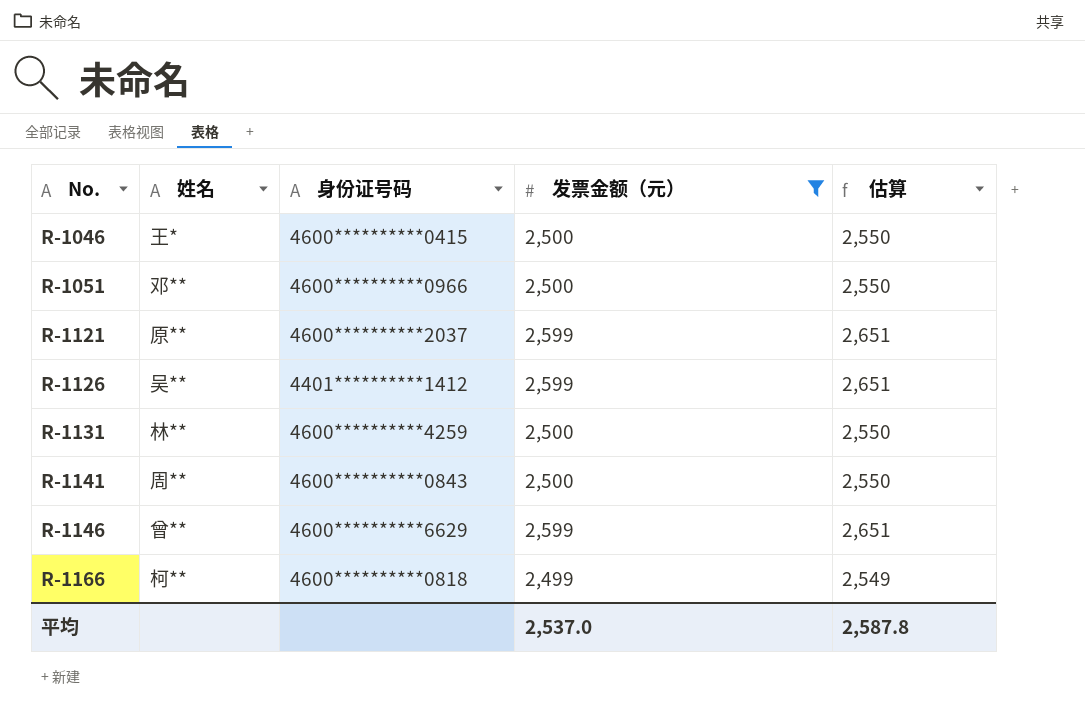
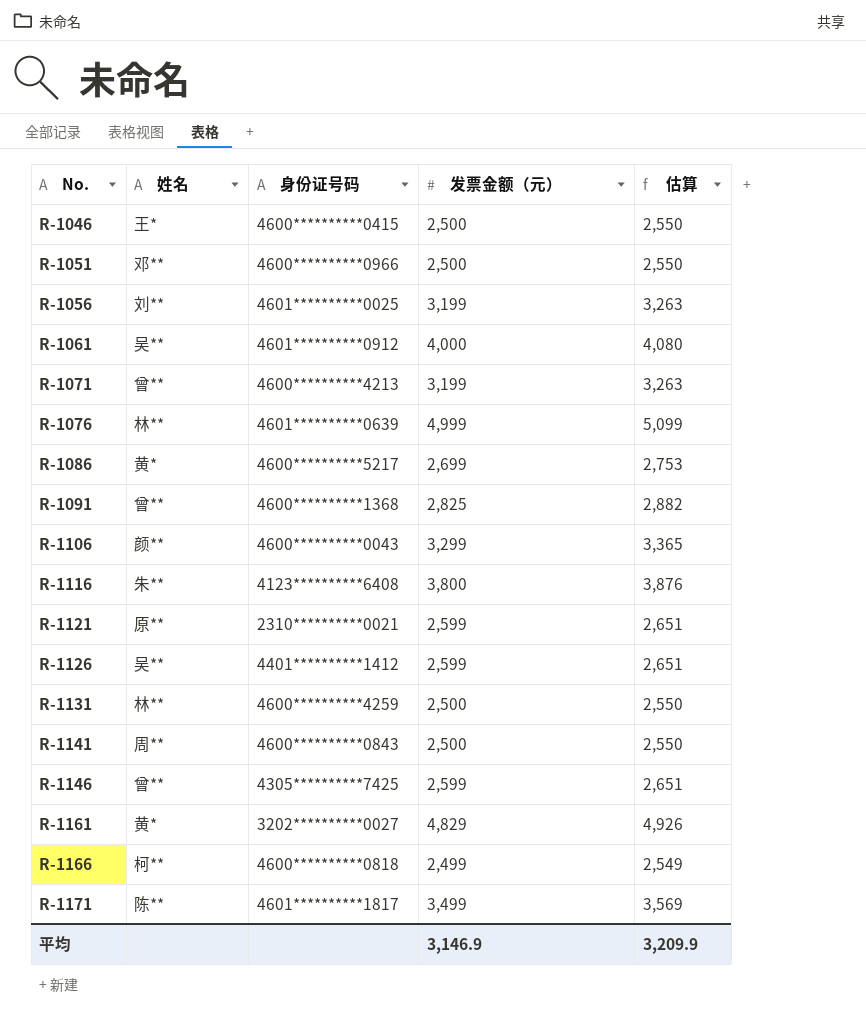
filter: 发票金额（元） <= 2,599 -> none
R-1121 | 身份证号码: 4600**********2037 -> 2310**********0021
R-1146 | 身份证号码: 4600**********6629 -> 4305**********7425
平均 | 发票金额（元）: 2,537.0 -> 3,146.9
平均 | 估算: 2,587.8 -> 3,209.9

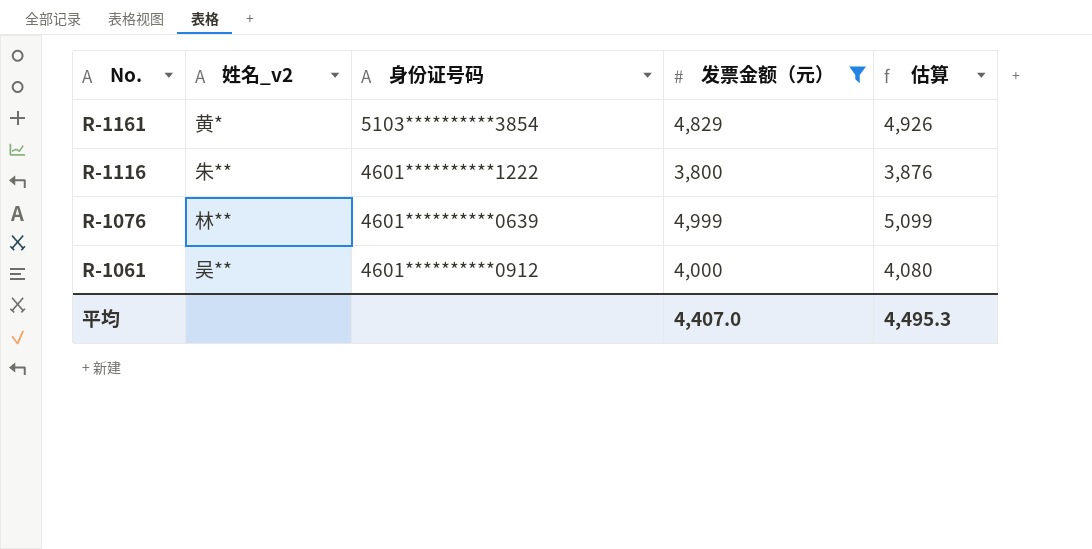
filter: none -> 发票金额（元） >= 3,800
row order: No. ascending -> No. descending
column name: 姓名 -> 姓名_v2
R-1161 | 身份证号码: 3202**********0027 -> 5103**********3854
R-1116 | 身份证号码: 4123**********6408 -> 4601**********1222
平均 | 发票金额（元）: 3,146.9 -> 4,407.0
平均 | 估算: 3,209.9 -> 4,495.3

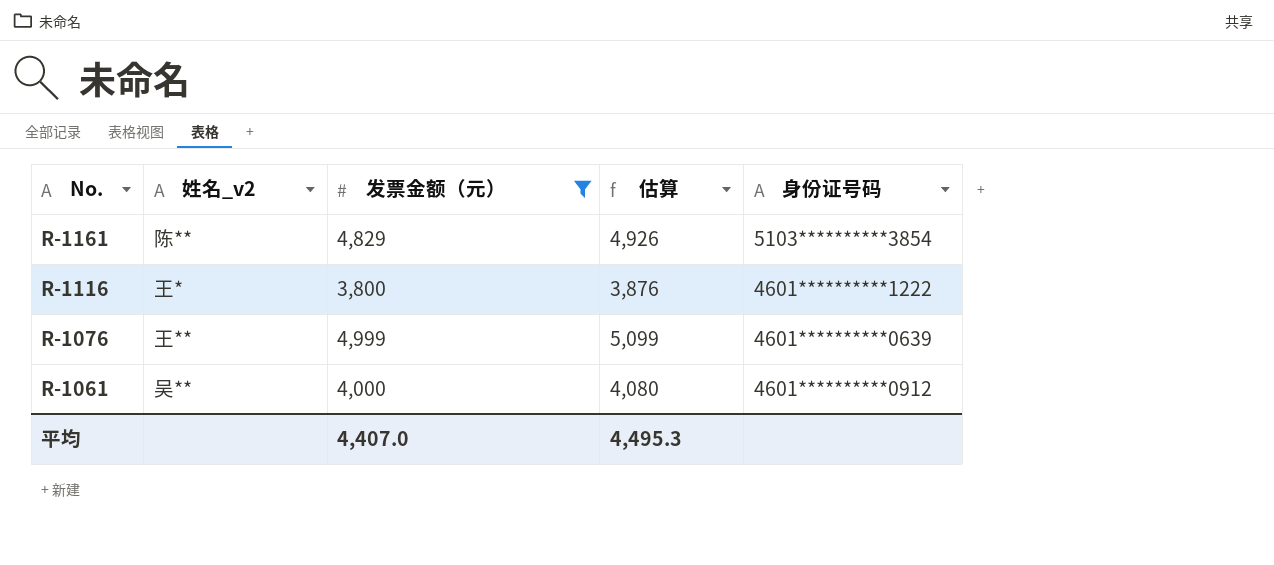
column 身份证号码 | position: 3 -> 5
R-1161 | 姓名_v2: 黄* -> 陈**
R-1116 | 姓名_v2: 朱** -> 王*
R-1076 | 姓名_v2: 林** -> 王**

